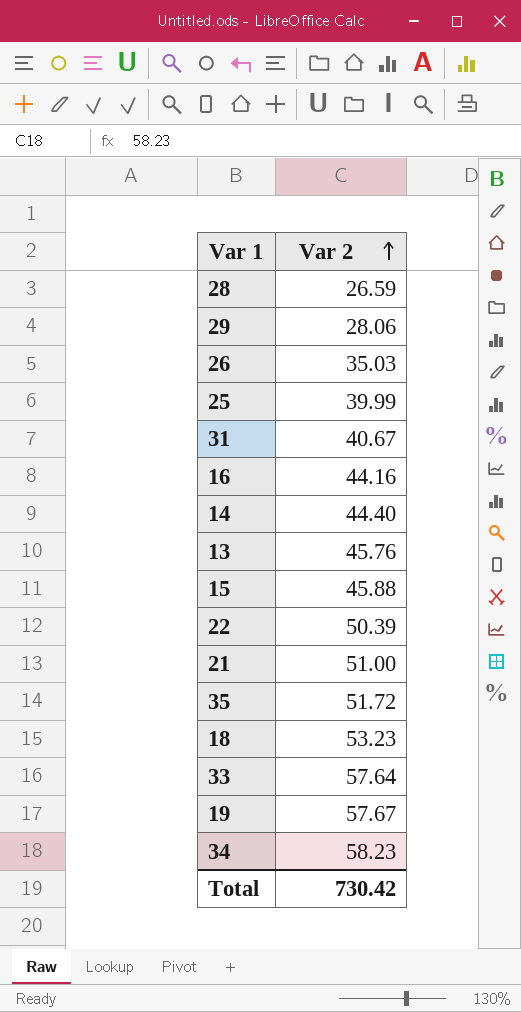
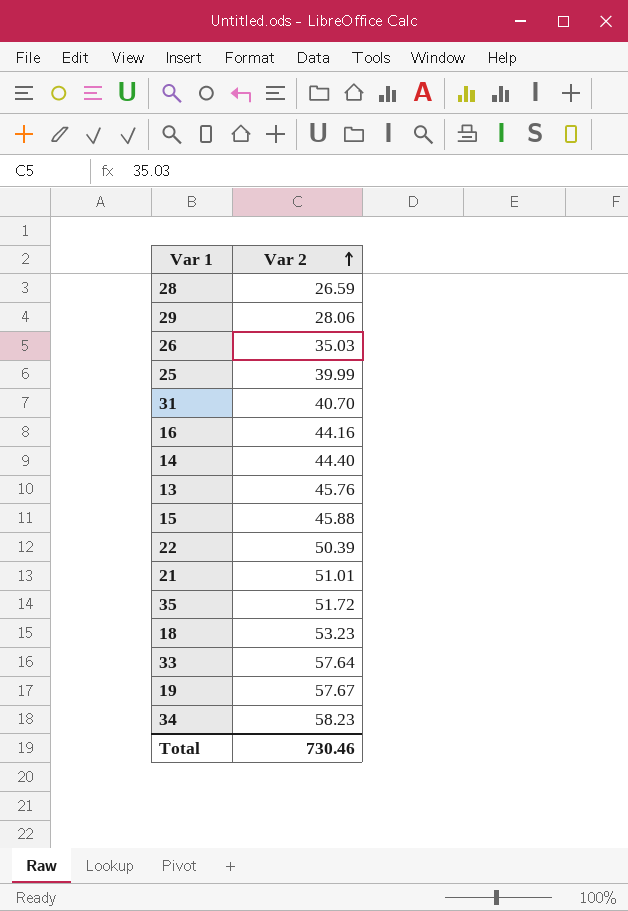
31 | Var 2: 40.67 -> 40.70
21 | Var 2: 51.00 -> 51.01
Total | Var 2: 730.42 -> 730.46

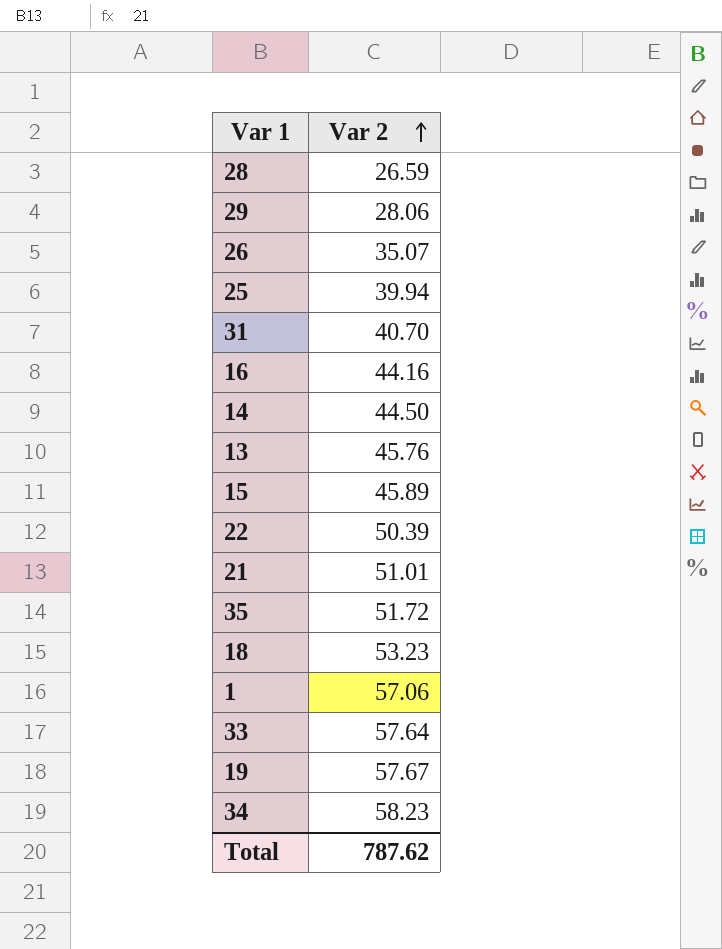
26 | Var 2: 35.03 -> 35.07
25 | Var 2: 39.99 -> 39.94
14 | Var 2: 44.40 -> 44.50
15 | Var 2: 45.88 -> 45.89
row 1: none -> 57.06
Total | Var 2: 730.46 -> 787.62

